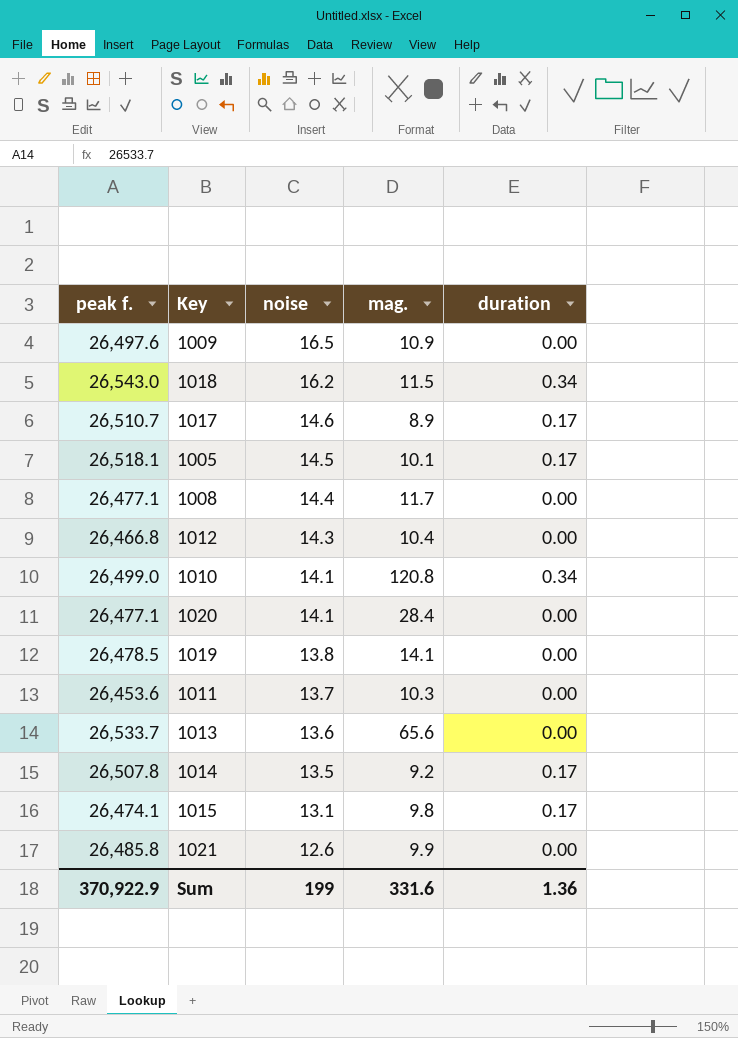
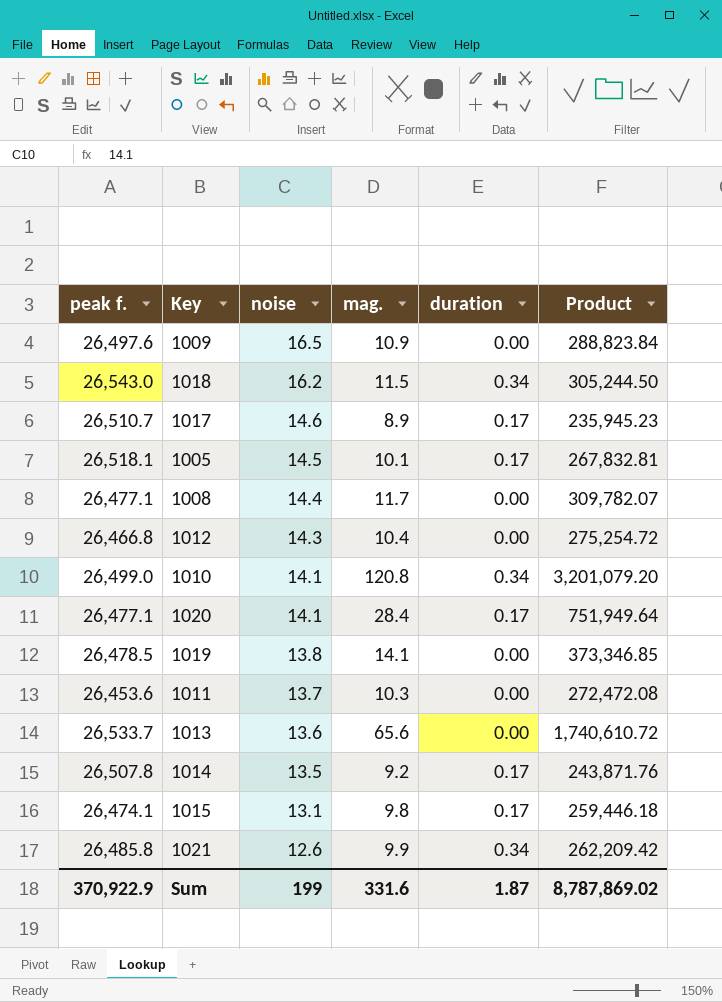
column Product | formula: none -> [peak f.] * [mag.]
1020 | duration: 0.00 -> 0.17
1021 | duration: 0.00 -> 0.34
Sum | duration: 1.36 -> 1.87

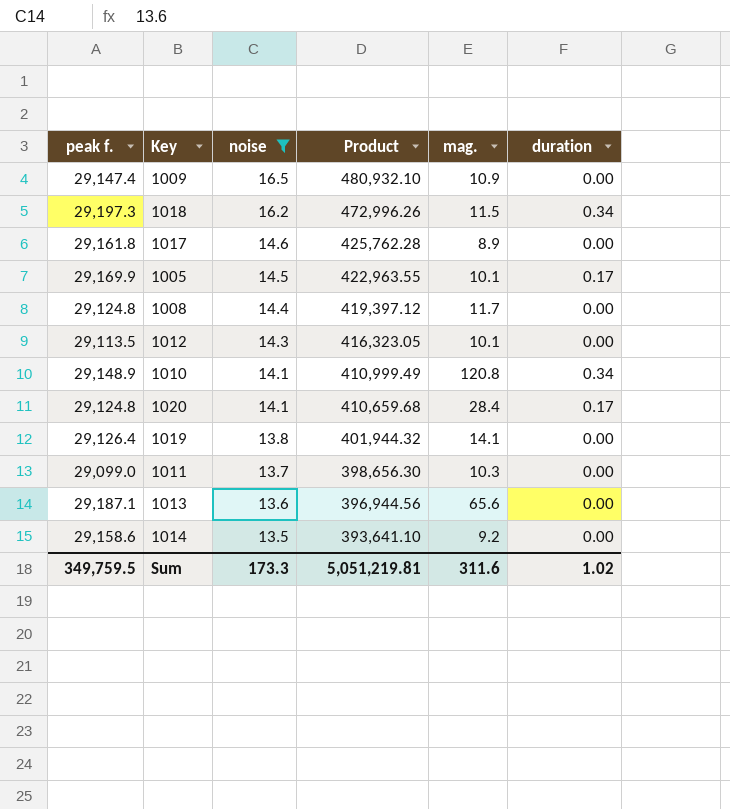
filter: none -> noise >= 13.5
column Product | formula: [peak f.] * [mag.] -> [peak f.] * [noise]
column Product | position: 6 -> 4
1009 | peak f.: 26,497.6 -> 29,147.4
1018 | peak f.: 26,543.0 -> 29,197.3
1017 | peak f.: 26,510.7 -> 29,161.8
1017 | duration: 0.17 -> 0.00
1005 | peak f.: 26,518.1 -> 29,169.9
1008 | peak f.: 26,477.1 -> 29,124.8
1012 | peak f.: 26,466.8 -> 29,113.5
1012 | mag.: 10.4 -> 10.1
1010 | peak f.: 26,499.0 -> 29,148.9
1020 | peak f.: 26,477.1 -> 29,124.8
1019 | peak f.: 26,478.5 -> 29,126.4
1011 | peak f.: 26,453.6 -> 29,099.0
1013 | peak f.: 26,533.7 -> 29,187.1
1014 | peak f.: 26,507.8 -> 29,158.6
1014 | duration: 0.17 -> 0.00
Sum | peak f.: 370,922.9 -> 349,759.5
Sum | noise: 199 -> 173.3
Sum | Product: 8,787,869.02 -> 5,051,219.81
Sum | mag.: 331.6 -> 311.6
Sum | duration: 1.87 -> 1.02

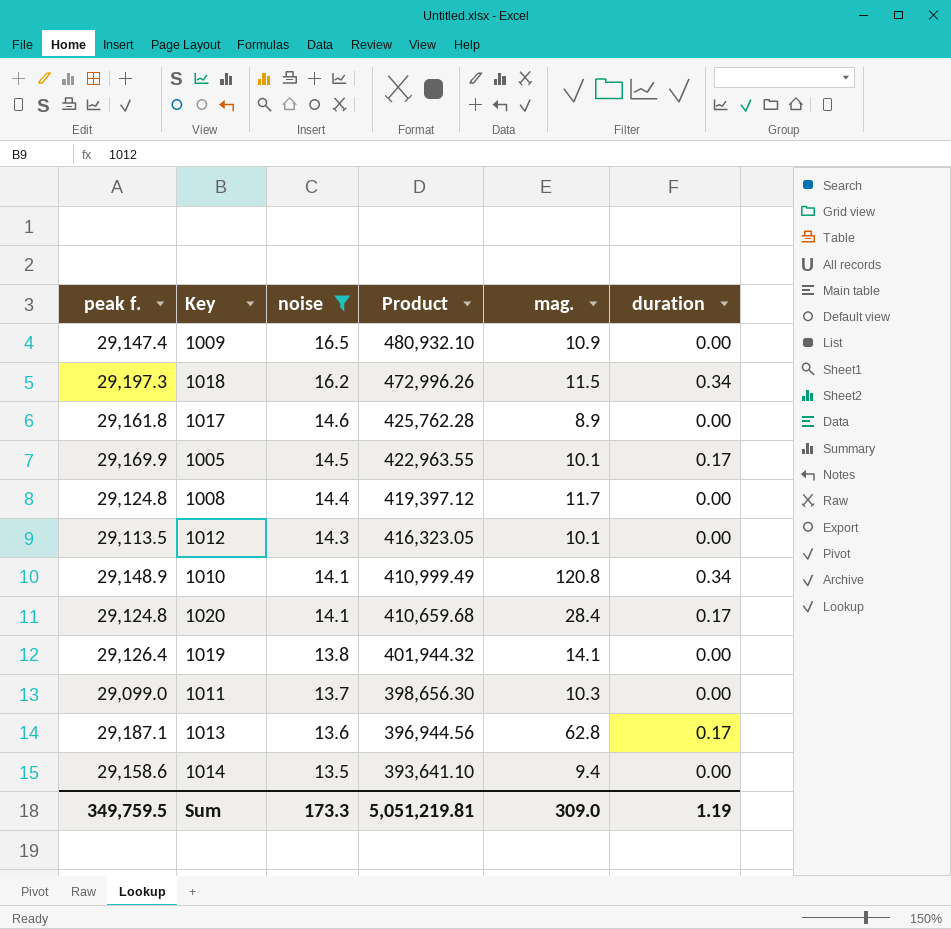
1013 | mag.: 65.6 -> 62.8
1013 | duration: 0.00 -> 0.17
1014 | mag.: 9.2 -> 9.4
Sum | mag.: 311.6 -> 309.0
Sum | duration: 1.02 -> 1.19

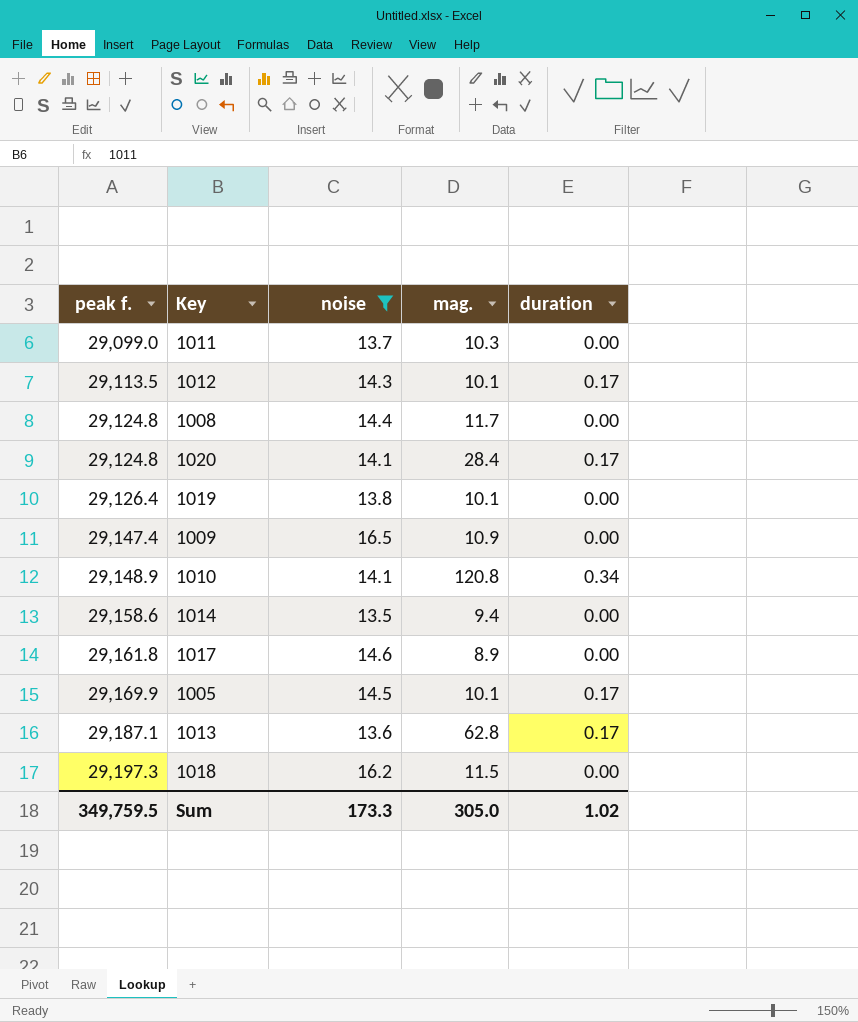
row order: noise descending -> peak f. ascending
column Product | formula: [peak f.] * [noise] -> none
1012 | duration: 0.00 -> 0.17
1019 | mag.: 14.1 -> 10.1
1018 | duration: 0.34 -> 0.00
Sum | mag.: 309.0 -> 305.0
Sum | duration: 1.19 -> 1.02

